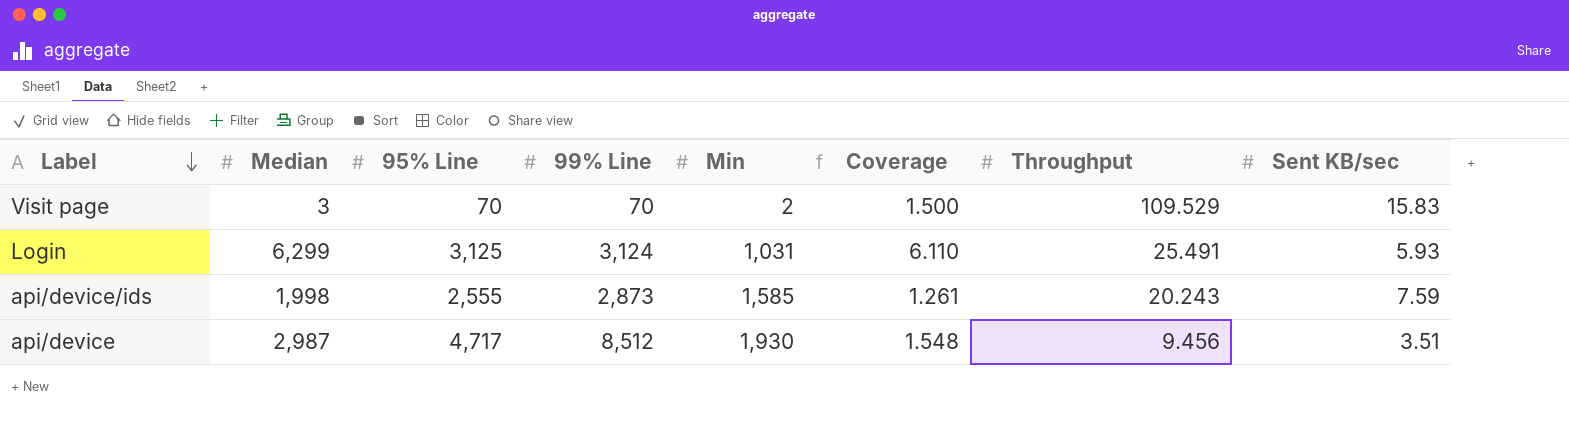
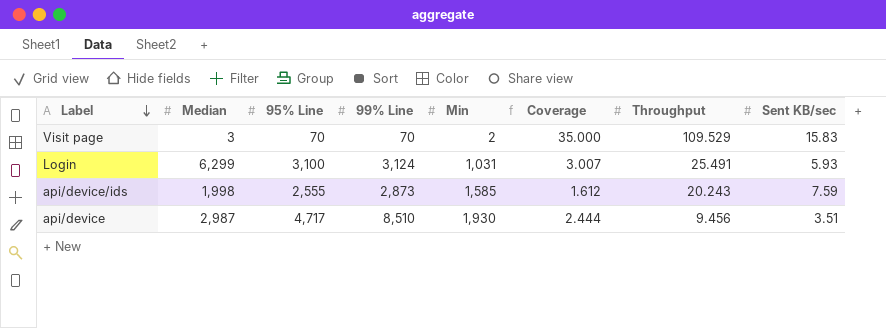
column Coverage | formula: [Median] / [Min] -> [95% Line] / [Min]
Login | 95% Line: 3,125 -> 3,100
api/device | 99% Line: 8,512 -> 8,510

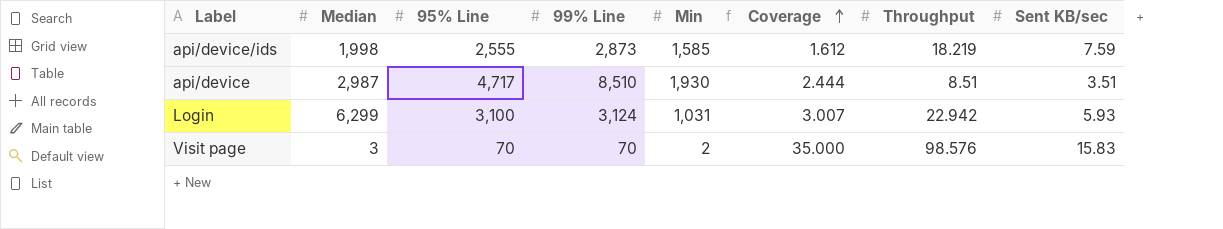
row order: Label descending -> Coverage ascending
api/device/ids | Throughput: 20.243 -> 18.219
api/device | Throughput: 9.456 -> 8.51
Login | Throughput: 25.491 -> 22.942
Visit page | Throughput: 109.529 -> 98.576

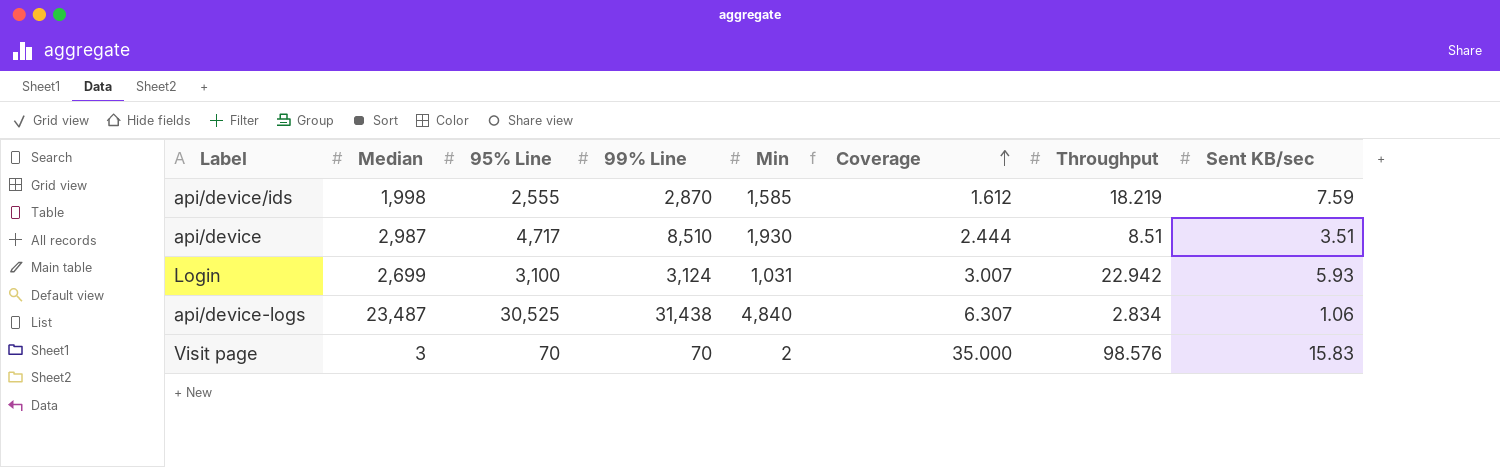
api/device/ids | 99% Line: 2,873 -> 2,870
Login | Median: 6,299 -> 2,699
row api/device-logs: none -> 23,487 | 30,525 | 31,438 | 4,840 | 6.307 | 2.834 | 1.06

